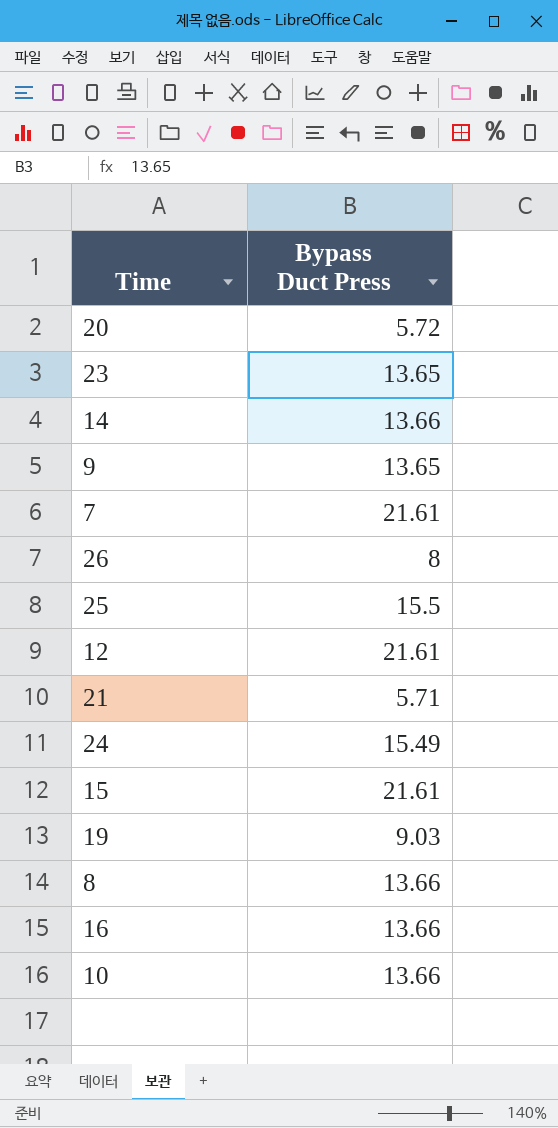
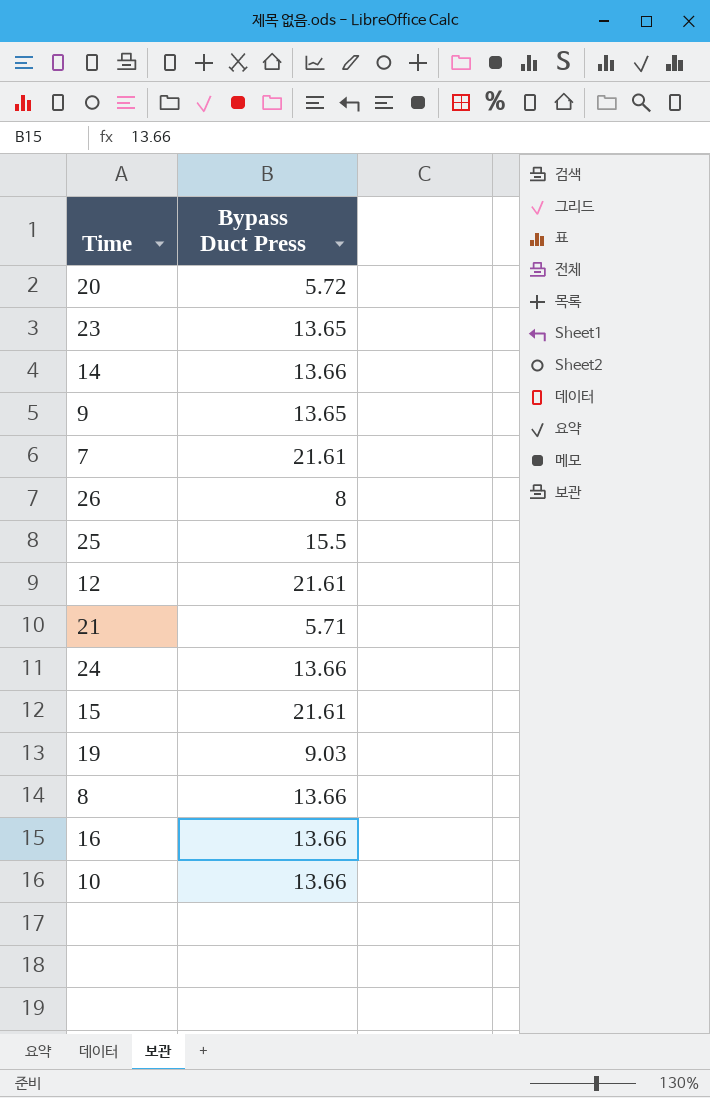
24 | Bypass Duct Press: 15.49 -> 13.66

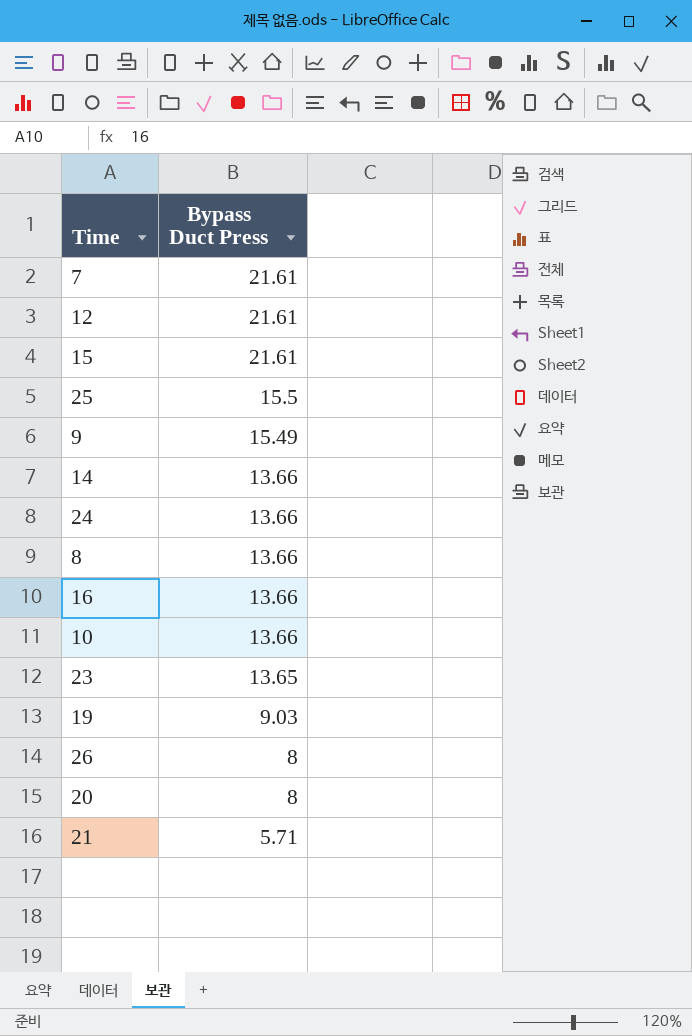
row order: none -> Bypass Duct Press descending
9 | Bypass Duct Press: 13.65 -> 15.49
20 | Bypass Duct Press: 5.72 -> 8

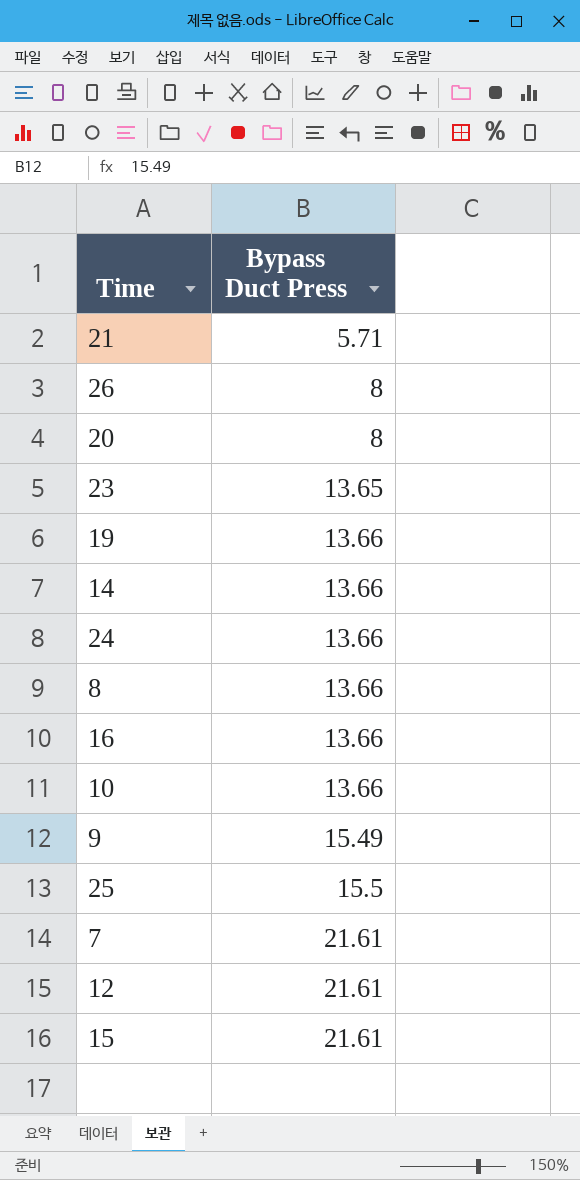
row order: Bypass Duct Press descending -> Bypass Duct Press ascending
19 | Bypass Duct Press: 9.03 -> 13.66

